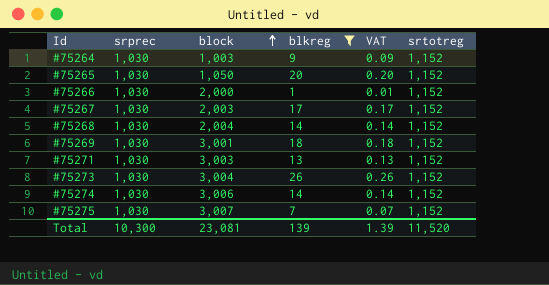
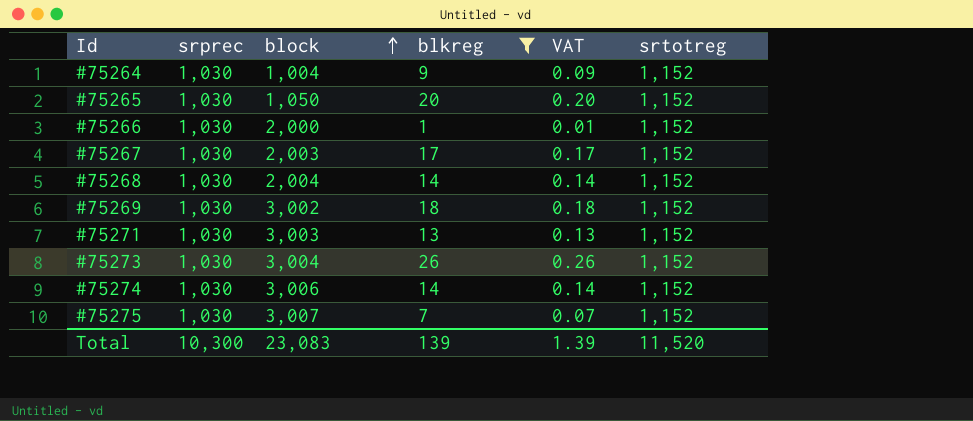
#75264 | block: 1,003 -> 1,004
#75269 | block: 3,001 -> 3,002
Total | block: 23,081 -> 23,083

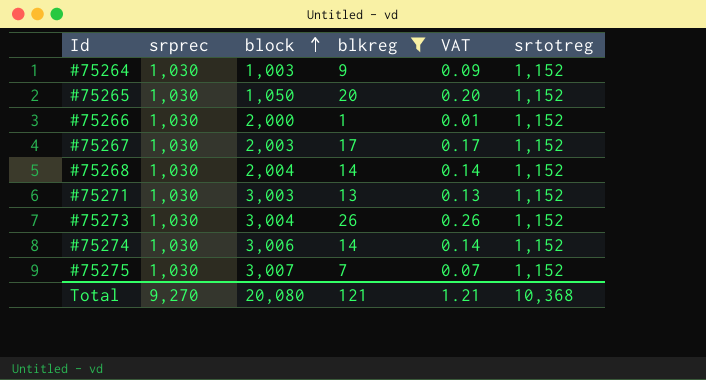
row #75269: 1,030 | 3,002 | 18 | 0.18 | 1,152 -> none
#75264 | block: 1,004 -> 1,003
Total | srprec: 10,300 -> 9,270
Total | block: 23,083 -> 20,080
Total | blkreg: 139 -> 121
Total | VAT: 1.39 -> 1.21
Total | srtotreg: 11,520 -> 10,368

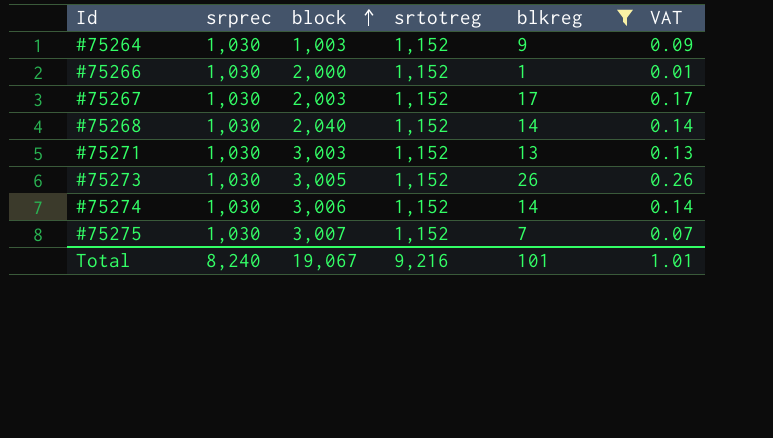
column srtotreg | position: 6 -> 4
row #75265: 1,030 | 1,050 | 20 | 0.20 | 1,152 -> none
#75268 | block: 2,004 -> 2,040
#75273 | block: 3,004 -> 3,005
Total | srprec: 9,270 -> 8,240
Total | block: 20,080 -> 19,067
Total | srtotreg: 10,368 -> 9,216
Total | blkreg: 121 -> 101
Total | VAT: 1.21 -> 1.01

